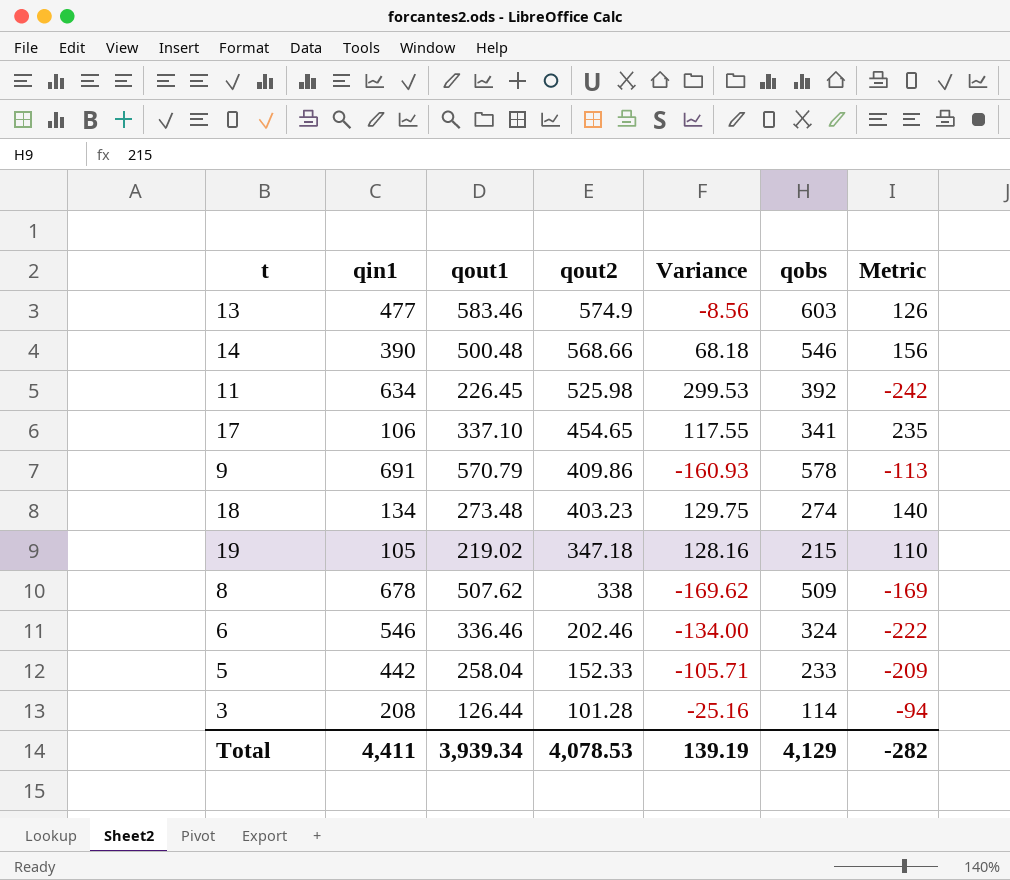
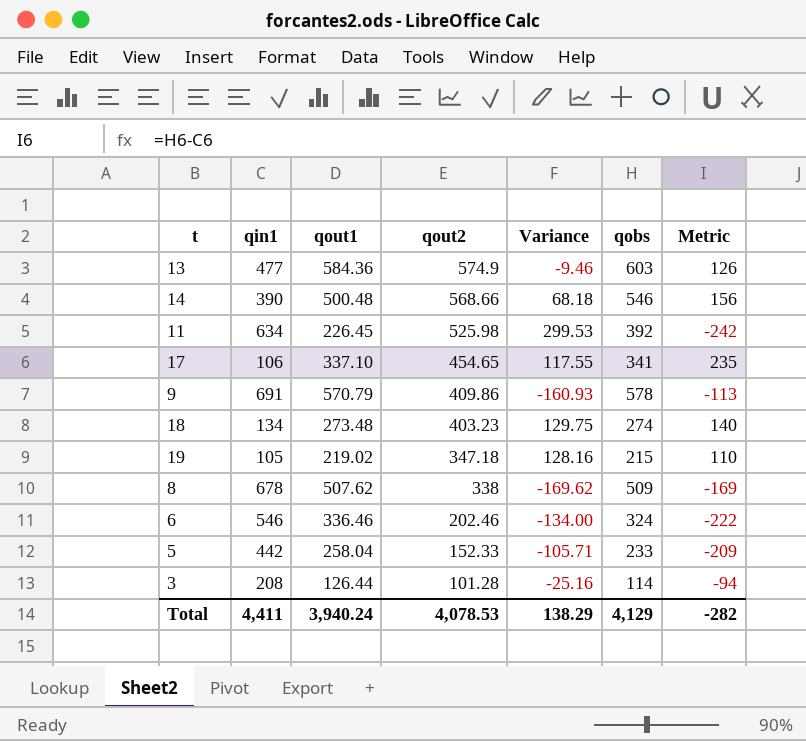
13 | qout1: 583.46 -> 584.36
13 | Variance: -8.56 -> -9.46
Total | qout1: 3,939.34 -> 3,940.24
Total | Variance: 139.19 -> 138.29

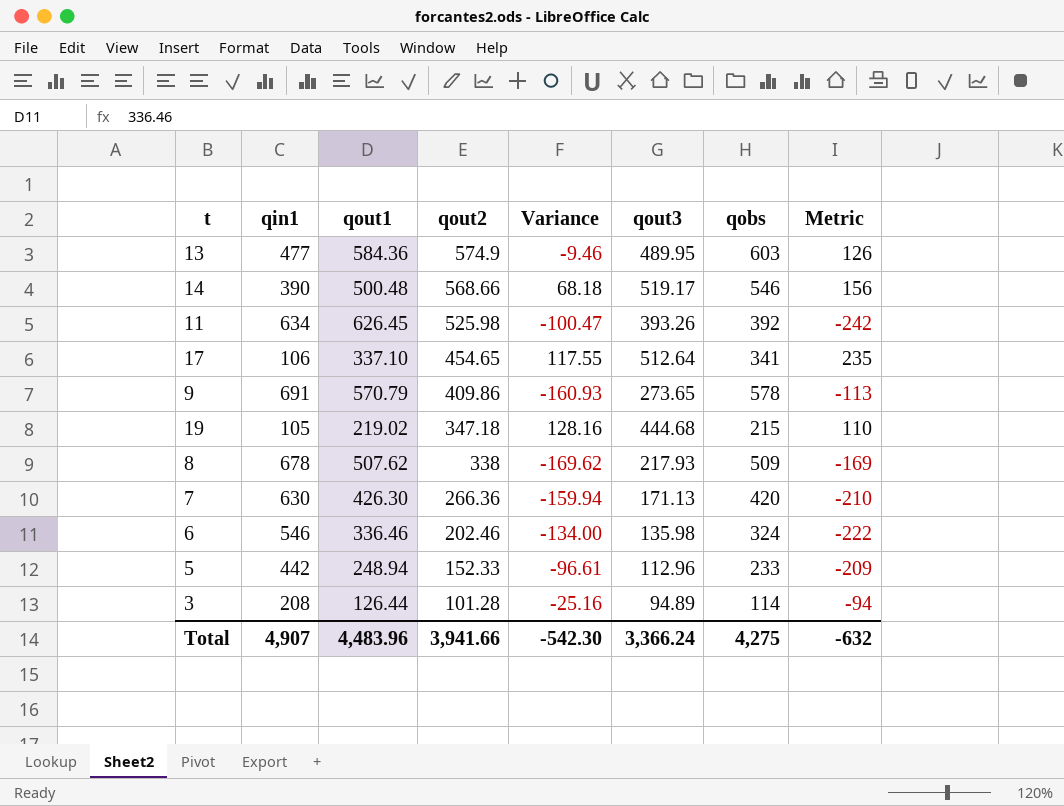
column qout3 | position: none -> 6
row 18: 134 | 273.48 | 403.23 | 129.75 | 274 | 140 -> none
11 | qout1: 226.45 -> 626.45
11 | Variance: 299.53 -> -100.47
row 7: none -> 630 | 426.30 | 266.36 | -159.94 | 171.13 | 420 | -210
5 | qout1: 258.04 -> 248.94
5 | Variance: -105.71 -> -96.61
Total | qin1: 4,411 -> 4,907
Total | qout1: 3,940.24 -> 4,483.96
Total | qout2: 4,078.53 -> 3,941.66
Total | Variance: 138.29 -> -542.30
Total | qobs: 4,129 -> 4,275
Total | Metric: -282 -> -632

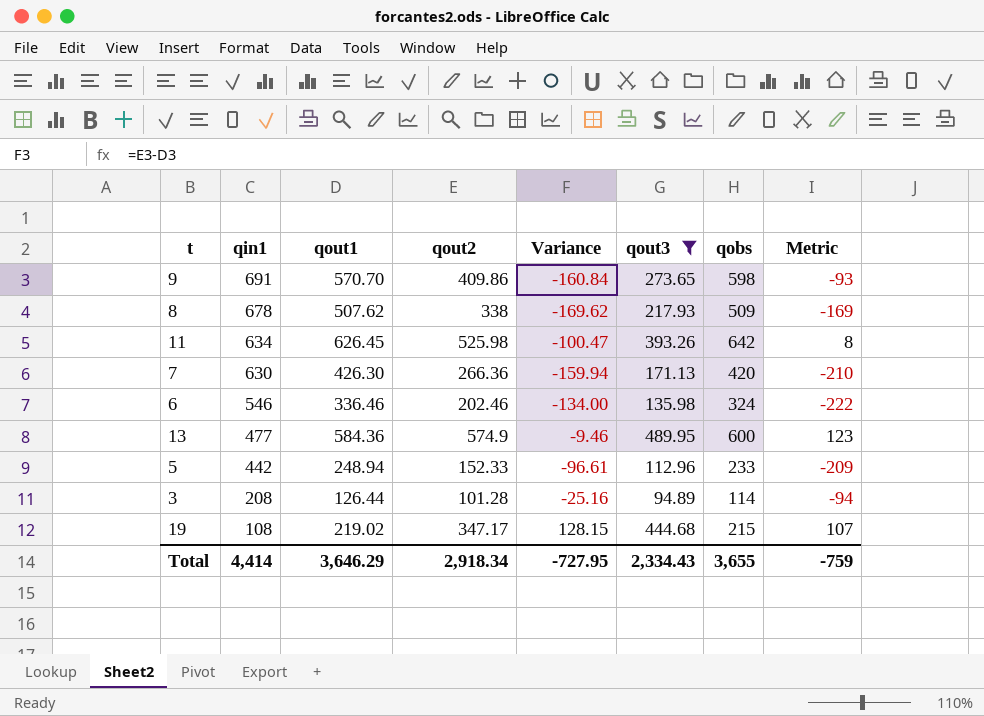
filter: none -> qout3 <= 489.95
row order: qout2 descending -> qin1 descending
9 | qout1: 570.79 -> 570.70
9 | Variance: -160.93 -> -160.84
9 | qobs: 578 -> 598
9 | Metric: -113 -> -93
11 | qobs: 392 -> 642
11 | Metric: -242 -> 8
13 | qobs: 603 -> 600
13 | Metric: 126 -> 123
19 | qin1: 105 -> 108
19 | qout2: 347.18 -> 347.17
19 | Variance: 128.16 -> 128.15
19 | Metric: 110 -> 107
Total | qin1: 4,907 -> 4,414
Total | qout1: 4,483.96 -> 3,646.29
Total | qout2: 3,941.66 -> 2,918.34
Total | Variance: -542.30 -> -727.95
Total | qout3: 3,366.24 -> 2,334.43
Total | qobs: 4,275 -> 3,655
Total | Metric: -632 -> -759

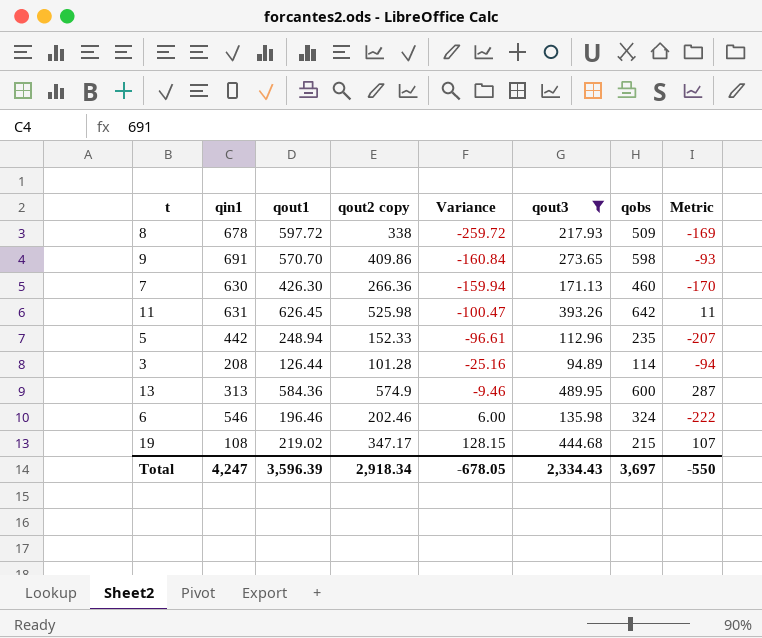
row order: qin1 descending -> Variance ascending
column name: qout2 -> qout2 copy
8 | qout1: 507.62 -> 597.72
8 | Variance: -169.62 -> -259.72
7 | qobs: 420 -> 460
7 | Metric: -210 -> -170
11 | qin1: 634 -> 631
11 | Metric: 8 -> 11
5 | qobs: 233 -> 235
5 | Metric: -209 -> -207
13 | qin1: 477 -> 313
13 | Metric: 123 -> 287
6 | qout1: 336.46 -> 196.46
6 | Variance: -134.00 -> 6.00
Total | qin1: 4,414 -> 4,247
Total | qout1: 3,646.29 -> 3,596.39
Total | Variance: -727.95 -> -678.05
Total | qobs: 3,655 -> 3,697
Total | Metric: -759 -> -550

